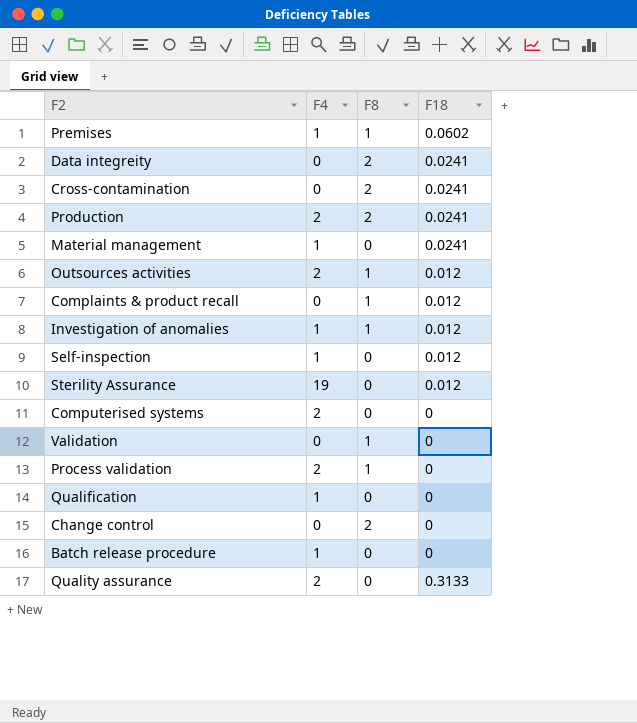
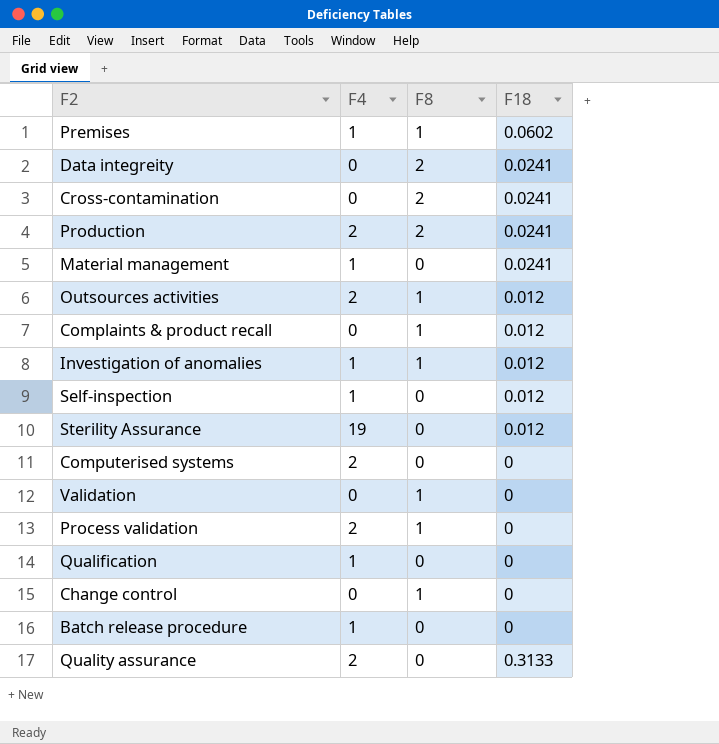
Change control | F8: 2 -> 1

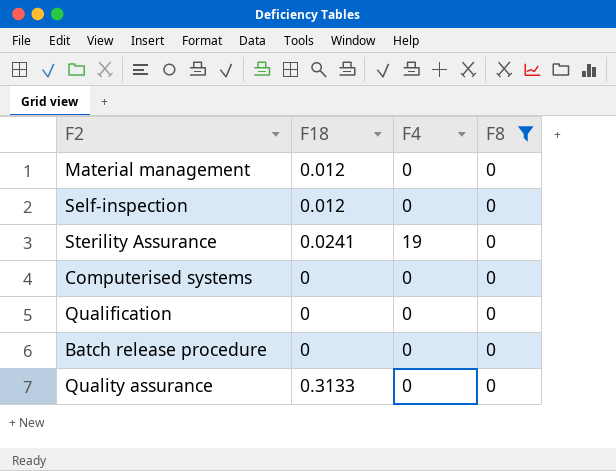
filter: none -> F8 = 0
column F18 | position: 4 -> 2
Material management | F18: 0.0241 -> 0.012
Material management | F4: 1 -> 0
Self-inspection | F4: 1 -> 0
Sterility Assurance | F18: 0.012 -> 0.0241
Computerised systems | F4: 2 -> 0
Qualification | F4: 1 -> 0
Batch release procedure | F4: 1 -> 0
Quality assurance | F4: 2 -> 0

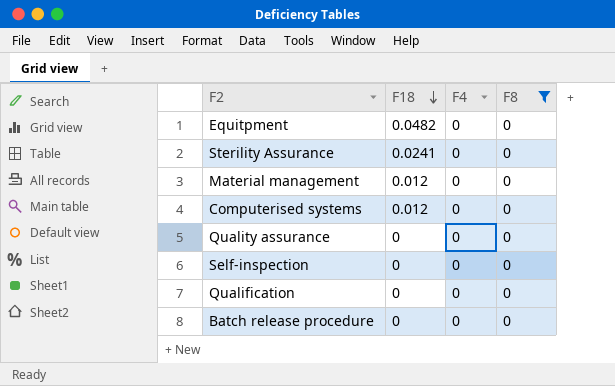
row order: none -> F18 descending
row Equitpment: none -> 0.0482 | 0 | 0
Sterility Assurance | F4: 19 -> 0
Computerised systems | F18: 0 -> 0.012
Quality assurance | F18: 0.3133 -> 0
Self-inspection | F18: 0.012 -> 0

